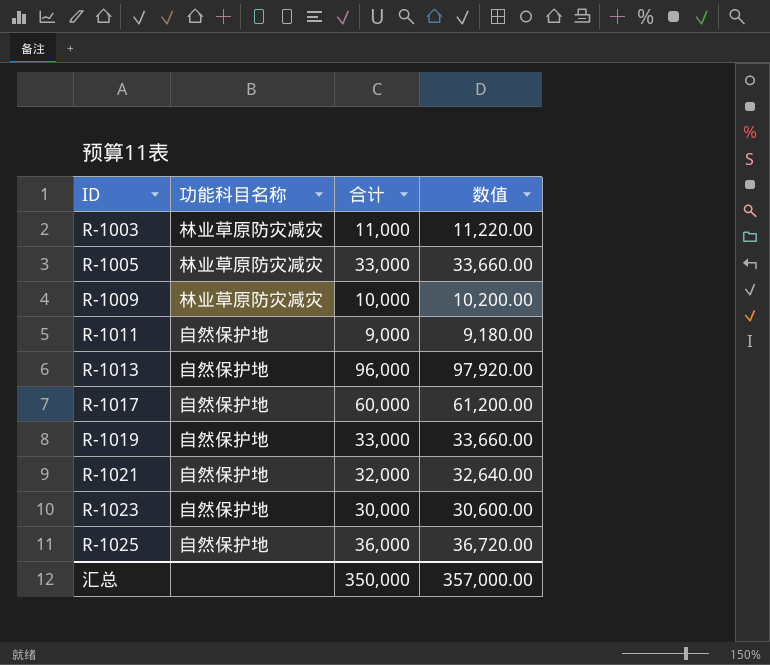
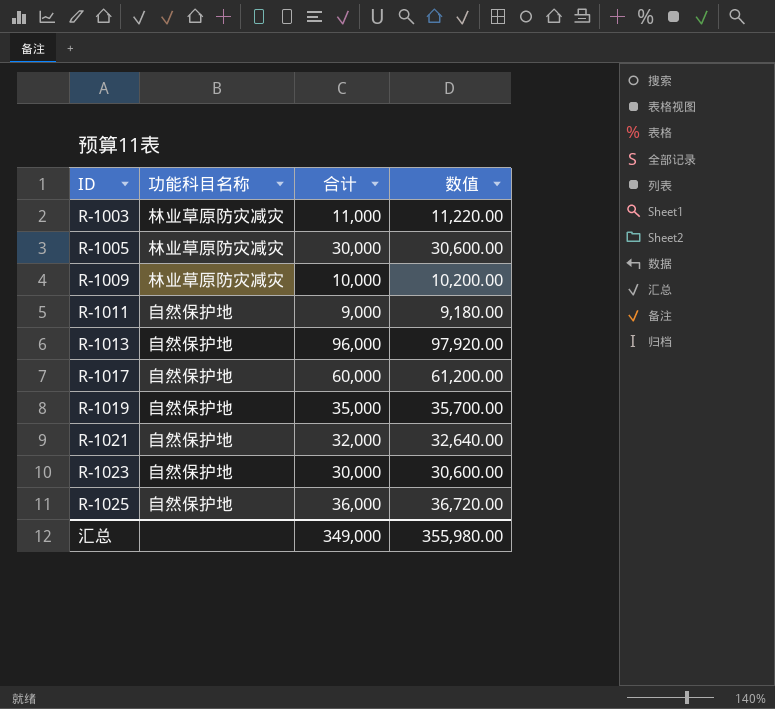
R-1005 | 合计: 33,000 -> 30,000
R-1005 | 数值: 33,660.00 -> 30,600.00
R-1019 | 合计: 33,000 -> 35,000
R-1019 | 数值: 33,660.00 -> 35,700.00
汇总 | 合计: 350,000 -> 349,000
汇总 | 数值: 357,000.00 -> 355,980.00

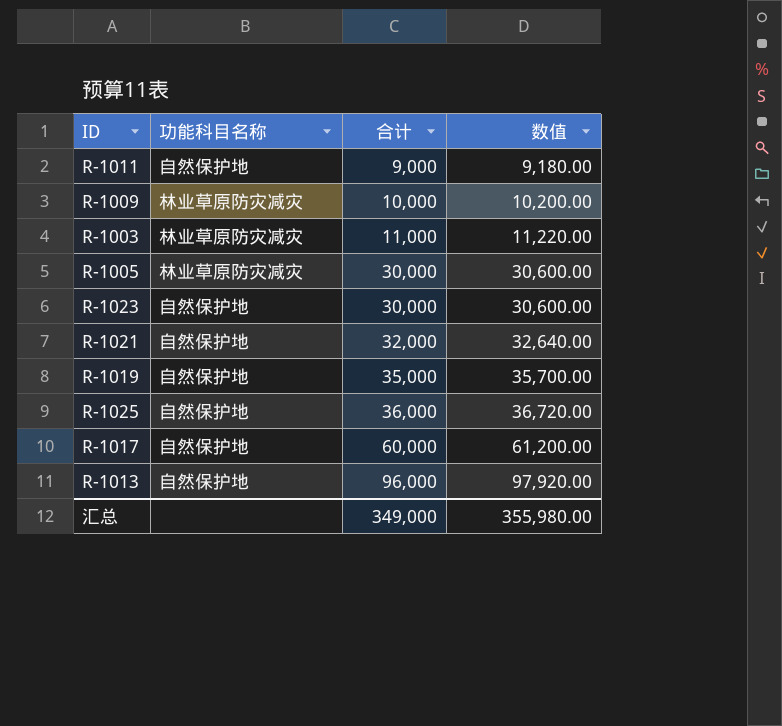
row order: ID ascending -> 合计 ascending

